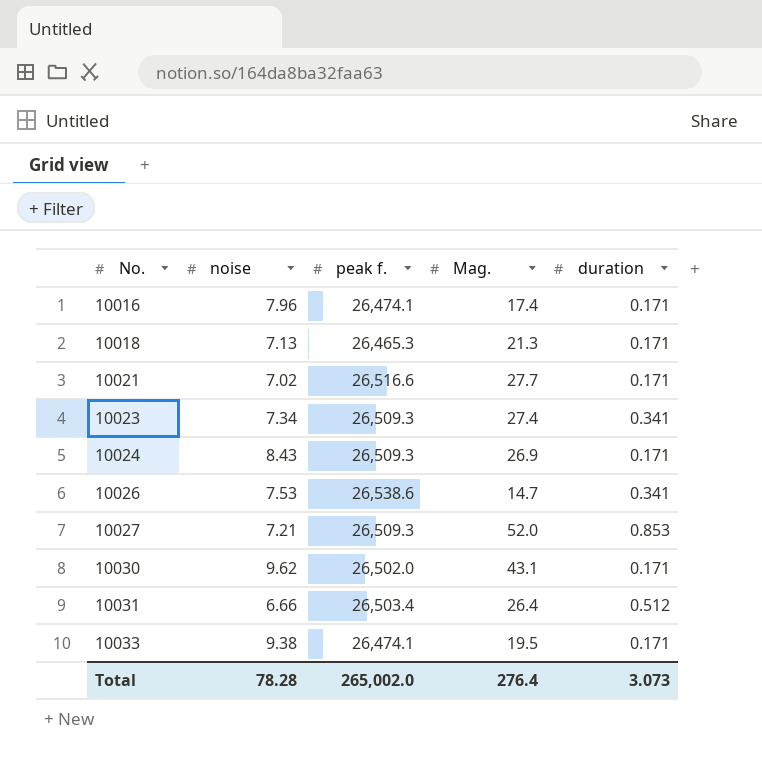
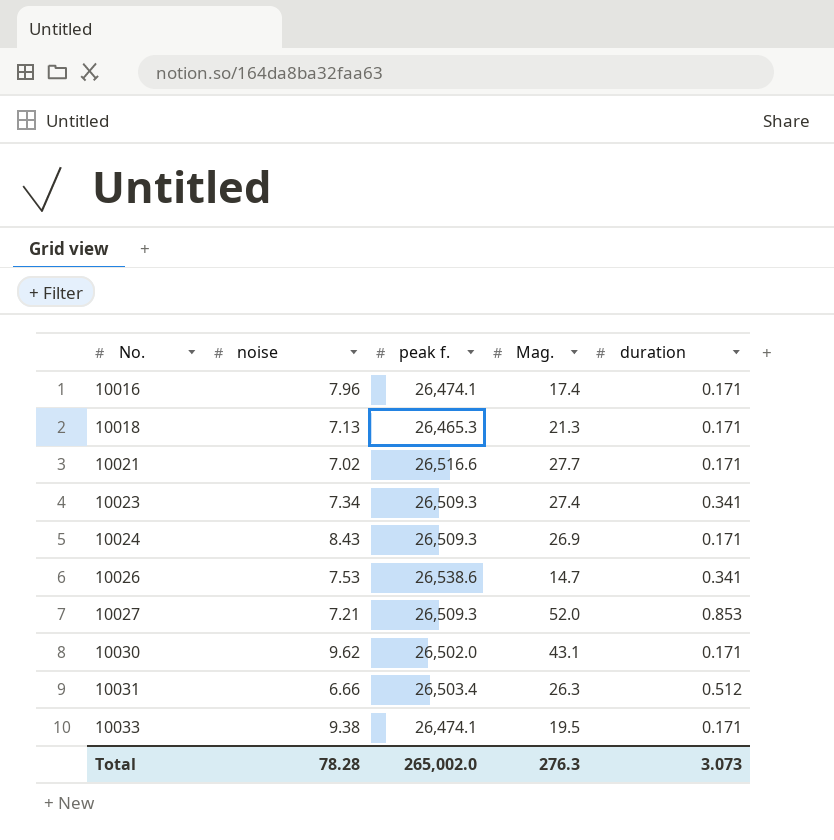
10031 | Mag.: 26.4 -> 26.3
Total | Mag.: 276.4 -> 276.3

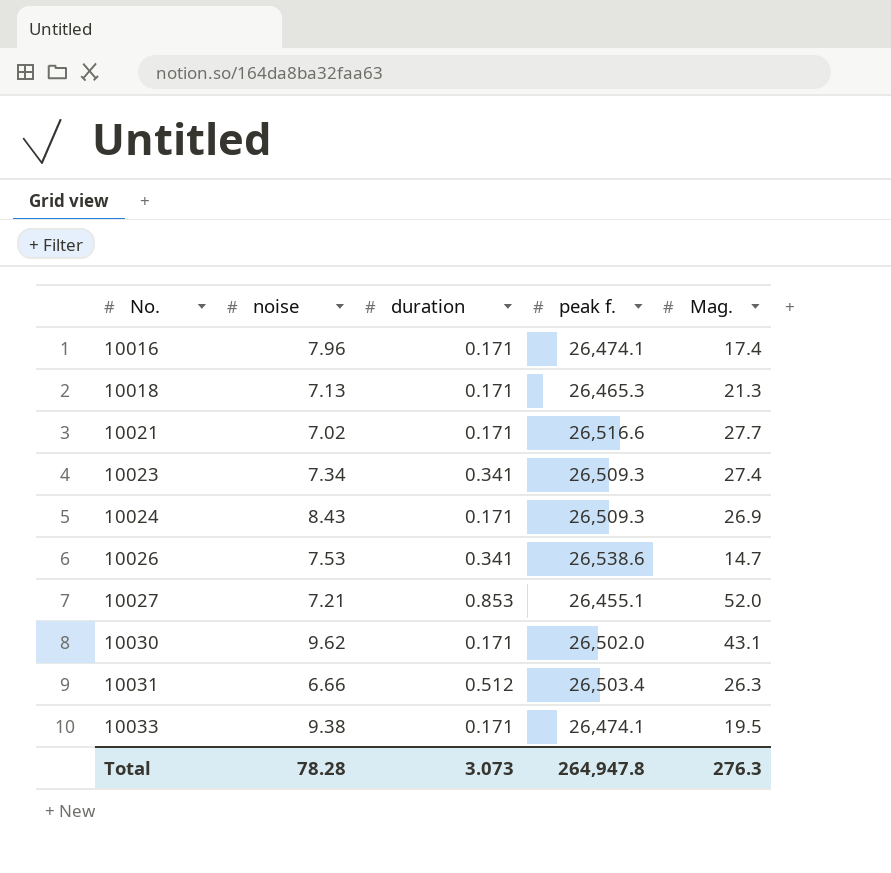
column duration | position: 5 -> 3
10027 | peak f.: 26,509.3 -> 26,455.1
Total | peak f.: 265,002.0 -> 264,947.8

